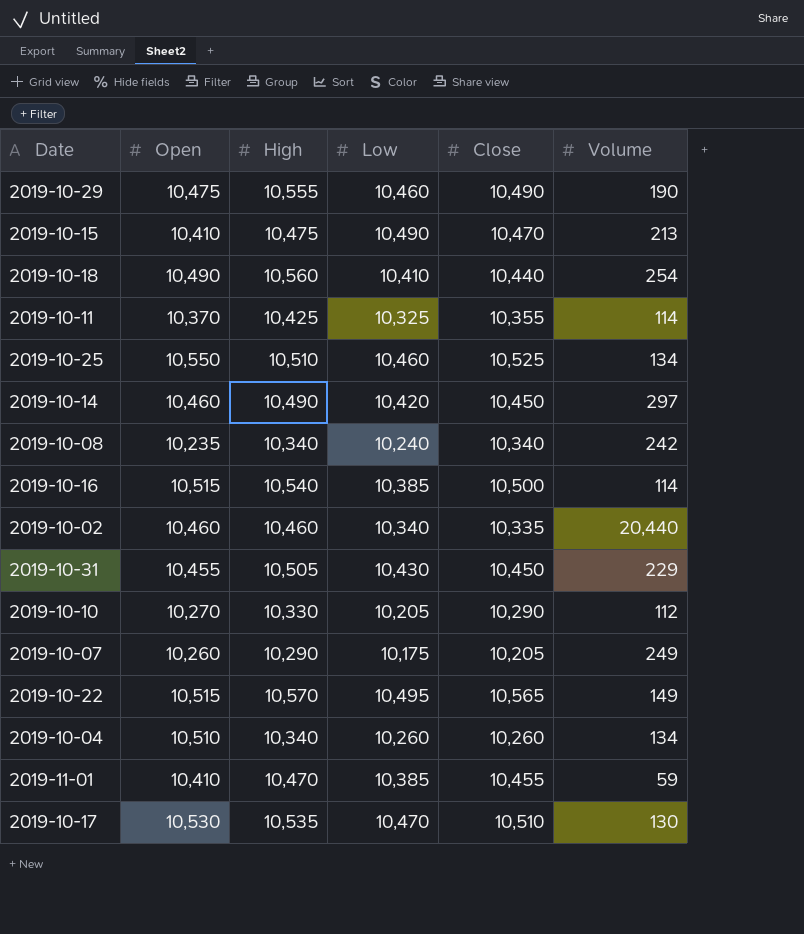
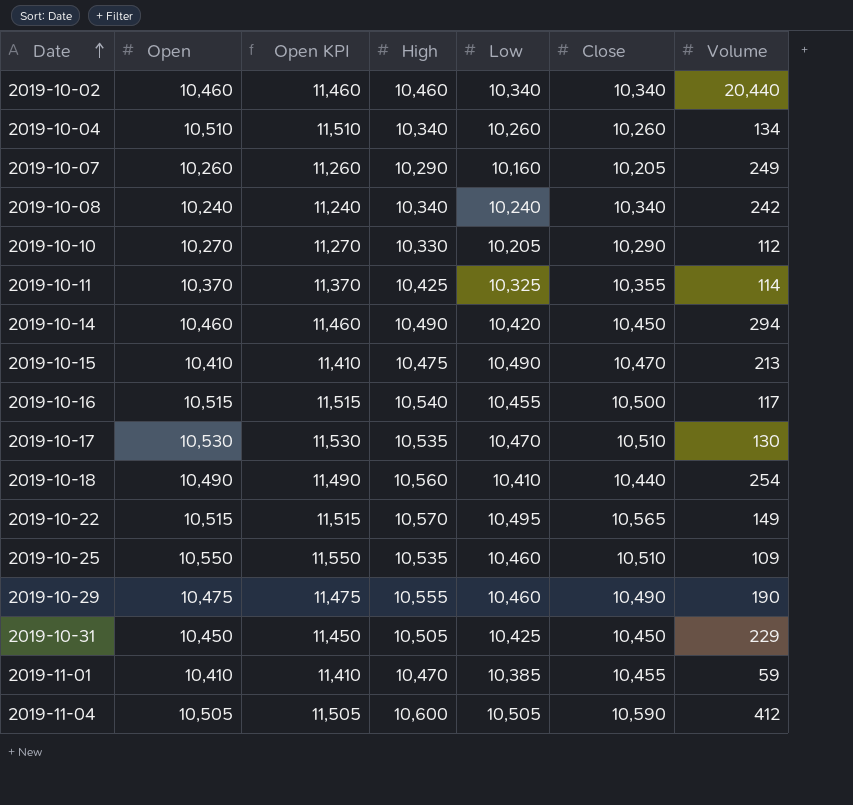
row order: none -> Date ascending
column Open KPI | formula: none -> [Open] + 1000
2019-10-02 | Close: 10,335 -> 10,340
2019-10-07 | Low: 10,175 -> 10,160
2019-10-08 | Open: 10,235 -> 10,240
2019-10-14 | Volume: 297 -> 294
2019-10-16 | Low: 10,385 -> 10,455
2019-10-16 | Volume: 114 -> 117
2019-10-25 | High: 10,510 -> 10,535
2019-10-25 | Close: 10,525 -> 10,510
2019-10-25 | Volume: 134 -> 109
2019-10-31 | Open: 10,455 -> 10,450
2019-10-31 | Low: 10,430 -> 10,425
row 2019-11-04: none -> 10,505 | 11,505 | 10,600 | 10,505 | 10,590 | 412

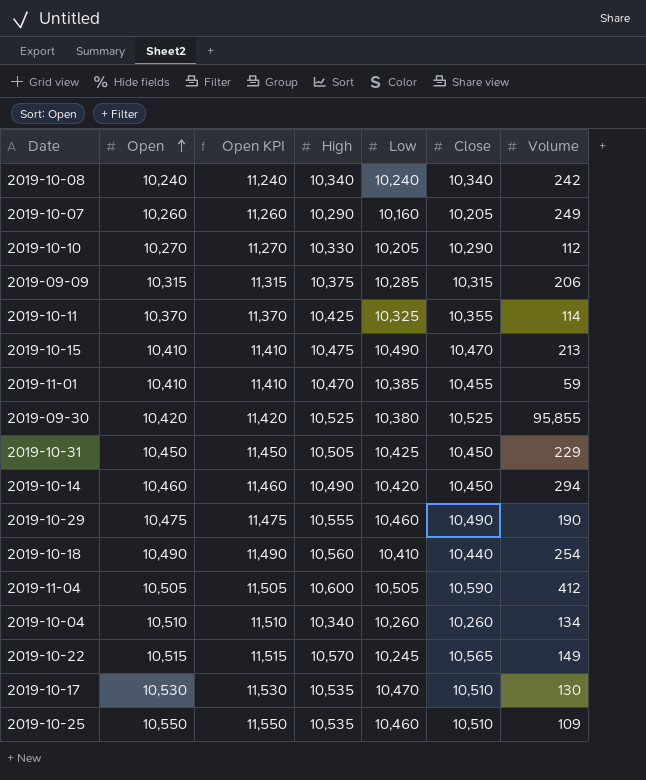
row order: Date ascending -> Open ascending
row 2019-10-02: 10,460 | 11,460 | 10,460 | 10,340 | 10,340 | 20,440 -> none
row 2019-10-16: 10,515 | 11,515 | 10,540 | 10,455 | 10,500 | 117 -> none
row 2019-09-09: none -> 10,315 | 11,315 | 10,375 | 10,285 | 10,315 | 206
row 2019-09-30: none -> 10,420 | 11,420 | 10,525 | 10,380 | 10,525 | 95,855
2019-10-22 | Low: 10,495 -> 10,245

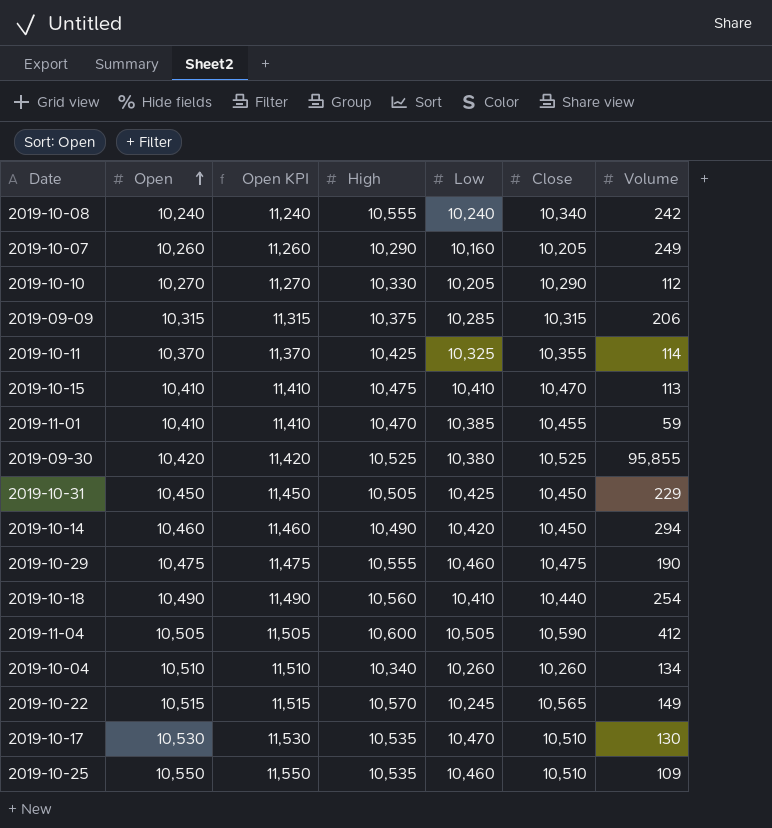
2019-10-08 | High: 10,340 -> 10,555
2019-10-15 | Low: 10,490 -> 10,410
2019-10-15 | Volume: 213 -> 113
2019-10-29 | Close: 10,490 -> 10,475

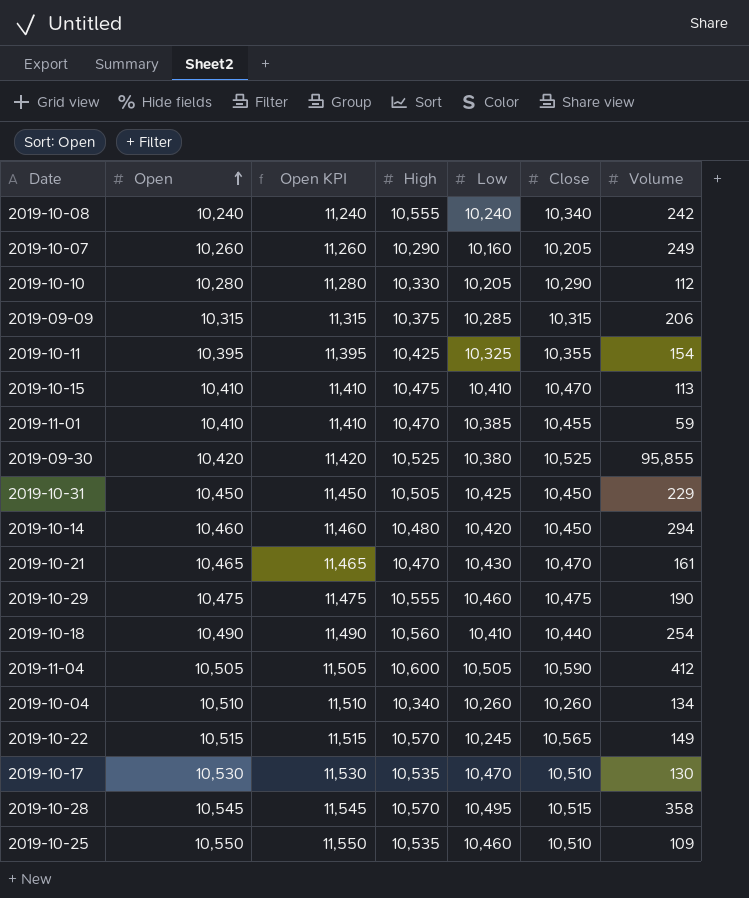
2019-10-10 | Open: 10,270 -> 10,280
2019-10-10 | Open KPI: 11,270 -> 11,280
2019-10-11 | Open: 10,370 -> 10,395
2019-10-11 | Open KPI: 11,370 -> 11,395
2019-10-11 | Volume: 114 -> 154
2019-10-14 | High: 10,490 -> 10,480
row 2019-10-21: none -> 10,465 | 11,465 | 10,470 | 10,430 | 10,470 | 161
row 2019-10-28: none -> 10,545 | 11,545 | 10,570 | 10,495 | 10,515 | 358

